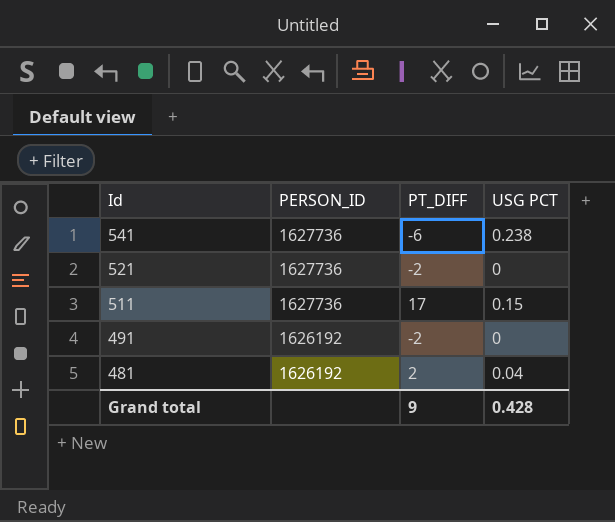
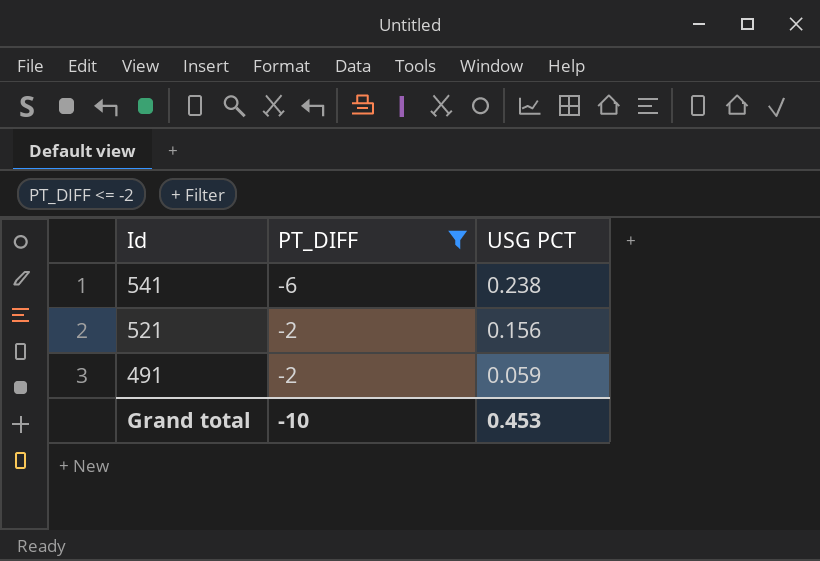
filter: none -> PT_DIFF <= -2
column PERSON_ID | position: 2 -> none
521 | USG PCT: 0 -> 0.156
491 | USG PCT: 0 -> 0.059
Grand total | PT_DIFF: 9 -> -10
Grand total | USG PCT: 0.428 -> 0.453

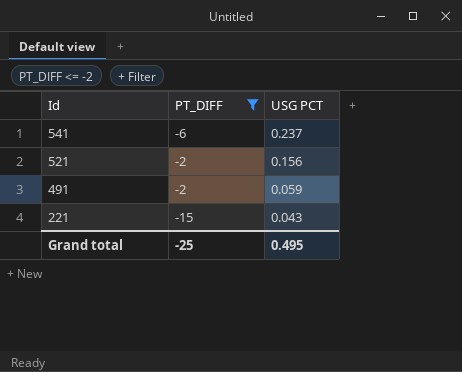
541 | USG PCT: 0.238 -> 0.237
row 221: none -> -15 | 0.043
Grand total | PT_DIFF: -10 -> -25
Grand total | USG PCT: 0.453 -> 0.495

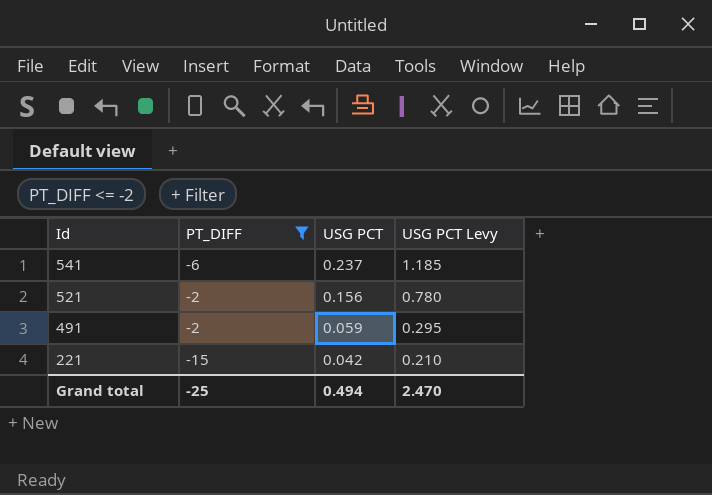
column USG PCT Levy | formula: none -> [USG PCT] * 5
221 | USG PCT: 0.043 -> 0.042
Grand total | USG PCT: 0.495 -> 0.494

